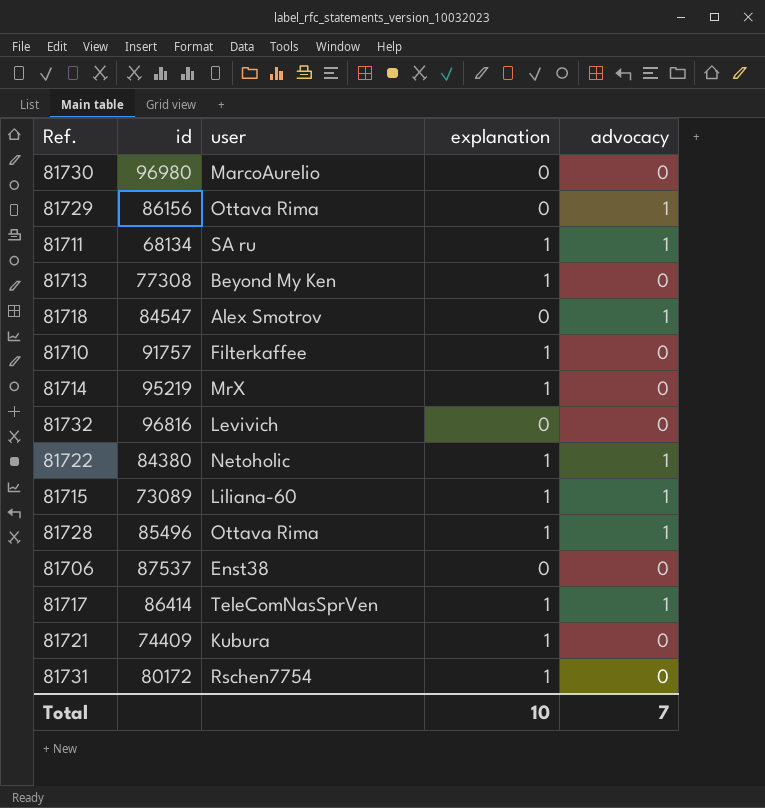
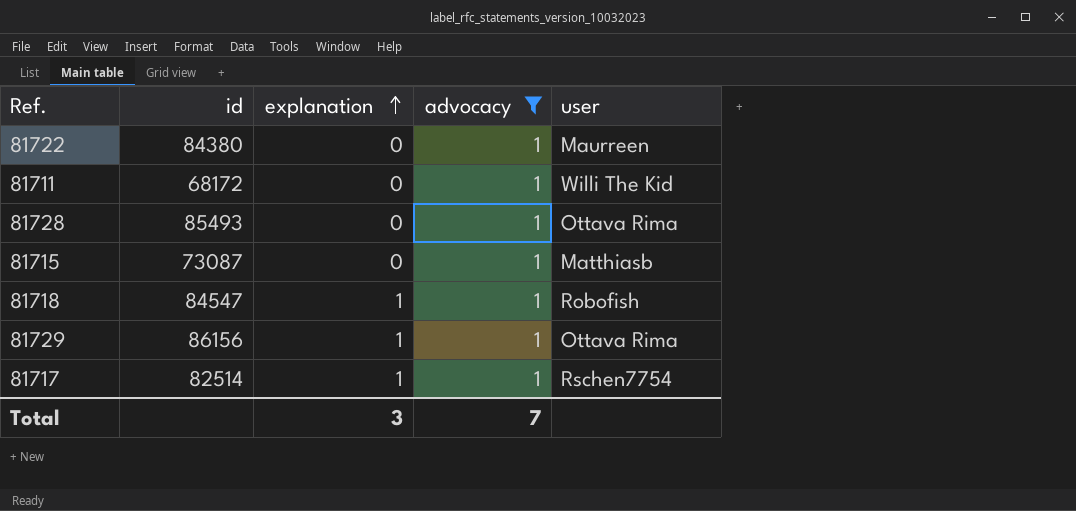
filter: none -> advocacy = 1
row order: none -> explanation ascending
column user | position: 3 -> 5
81722 | explanation: 1 -> 0
81722 | user: Netoholic -> Maurreen
81711 | id: 68134 -> 68172
81711 | explanation: 1 -> 0
81711 | user: SA ru -> Willi The Kid
81728 | id: 85496 -> 85493
81728 | explanation: 1 -> 0
81715 | id: 73089 -> 73087
81715 | explanation: 1 -> 0
81715 | user: Liliana-60 -> Matthiasb
81718 | explanation: 0 -> 1
81718 | user: Alex Smotrov -> Robofish
81729 | explanation: 0 -> 1
81717 | id: 86414 -> 82514
81717 | user: TeleComNasSprVen -> Rschen7754
Total | explanation: 10 -> 3

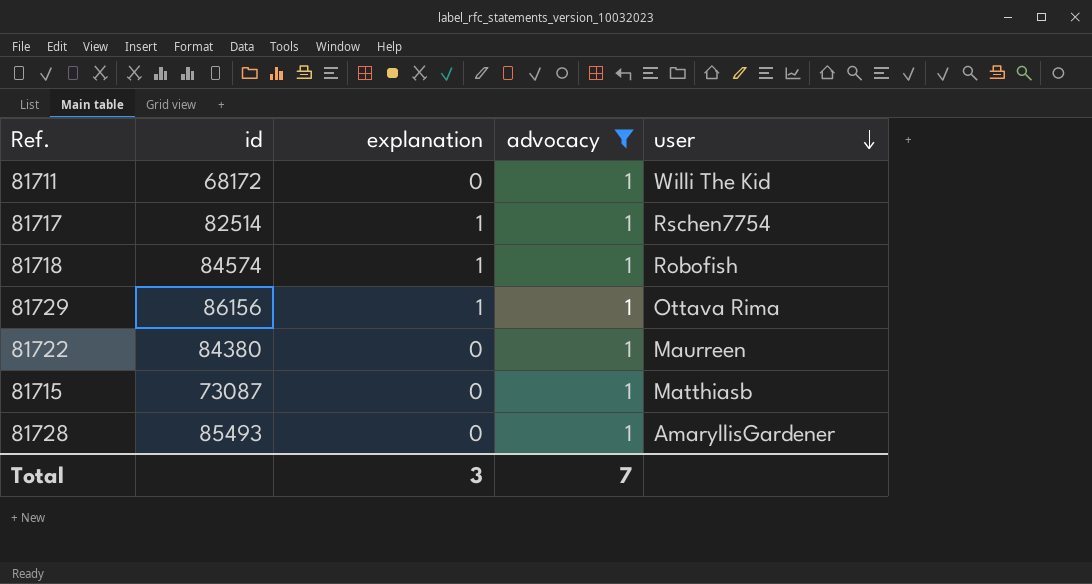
row order: explanation ascending -> user descending
81718 | id: 84547 -> 84574
81728 | user: Ottava Rima -> AmaryllisGardener

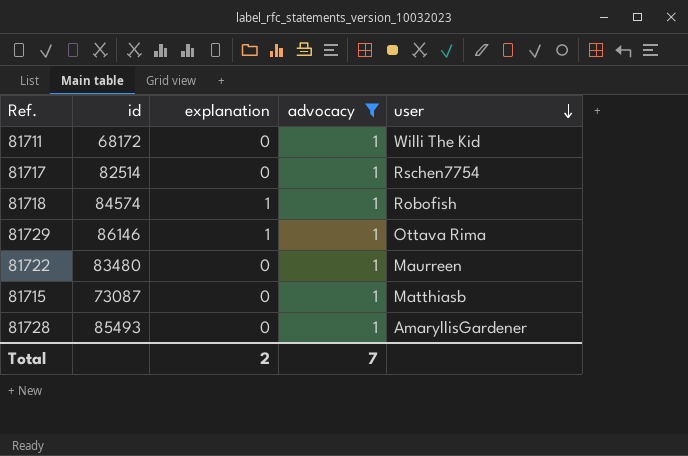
81717 | explanation: 1 -> 0
81729 | id: 86156 -> 86146
81722 | id: 84380 -> 83480
Total | explanation: 3 -> 2

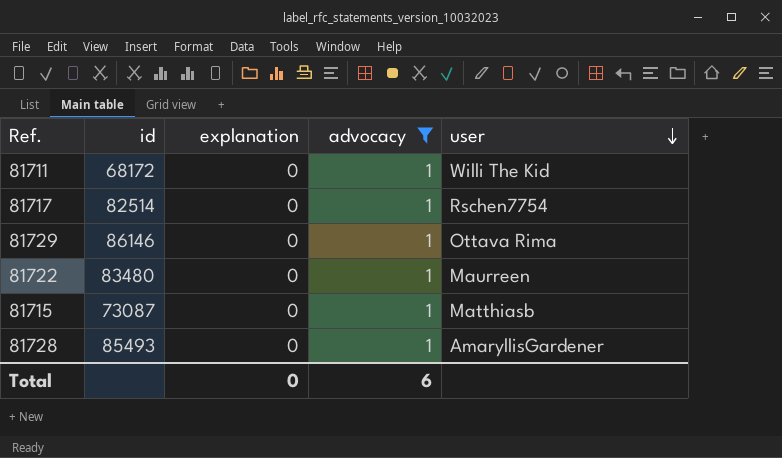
row 81718: 84574 | 1 | 1 | Robofish -> none
81729 | explanation: 1 -> 0
Total | explanation: 2 -> 0
Total | advocacy: 7 -> 6

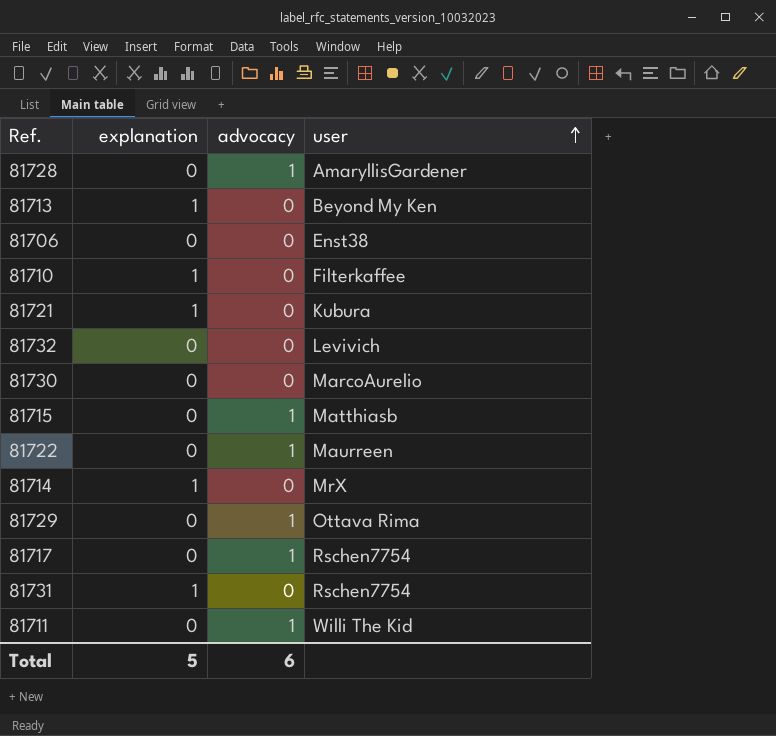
filter: advocacy = 1 -> none
row order: user descending -> user ascending
column id | position: 2 -> none
Total | explanation: 0 -> 5

